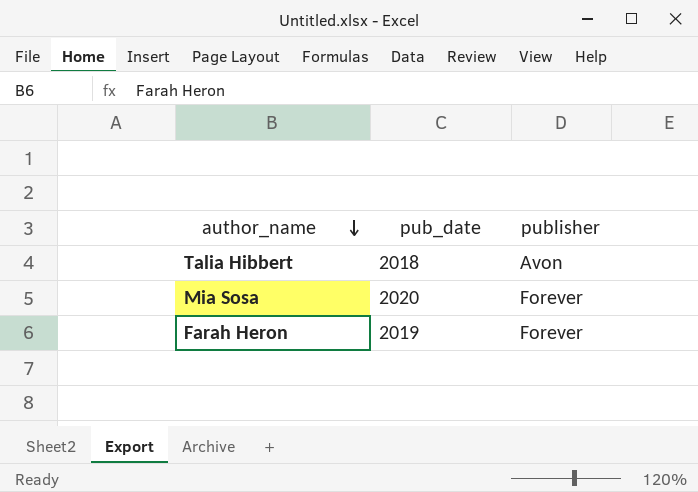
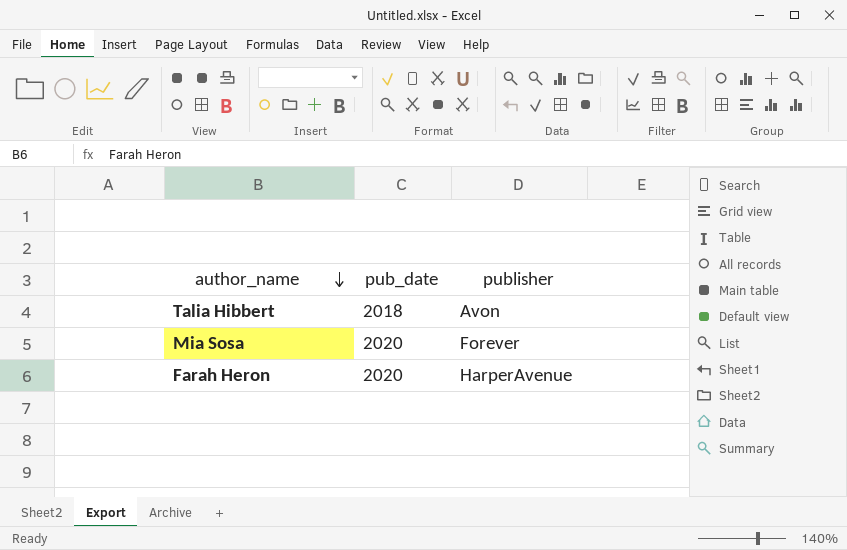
Farah Heron | pub_date: 2019 -> 2020
Farah Heron | publisher: Forever -> HarperAvenue

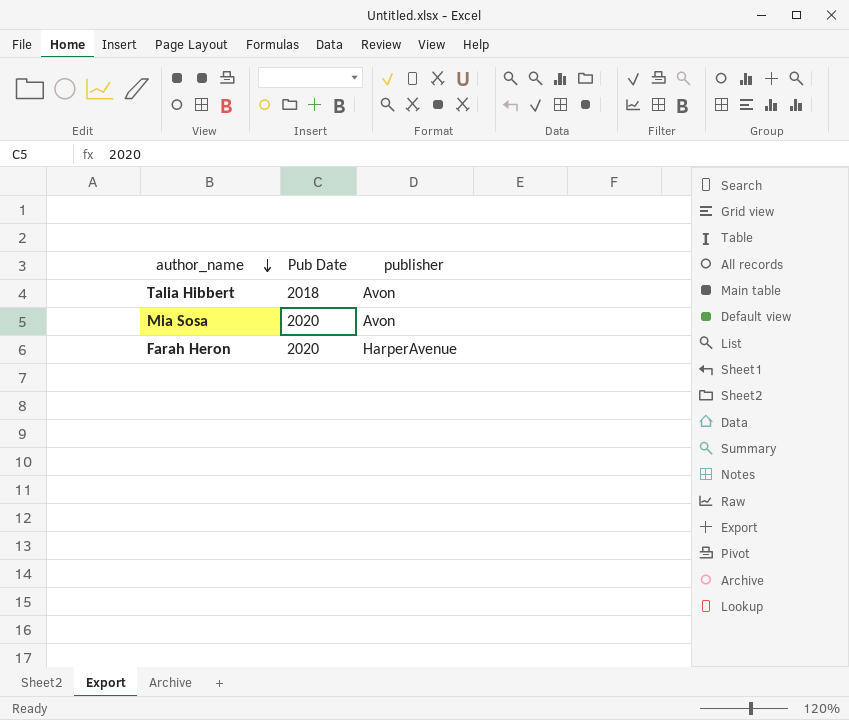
column name: pub_date -> Pub Date
Mia Sosa | publisher: Forever -> Avon

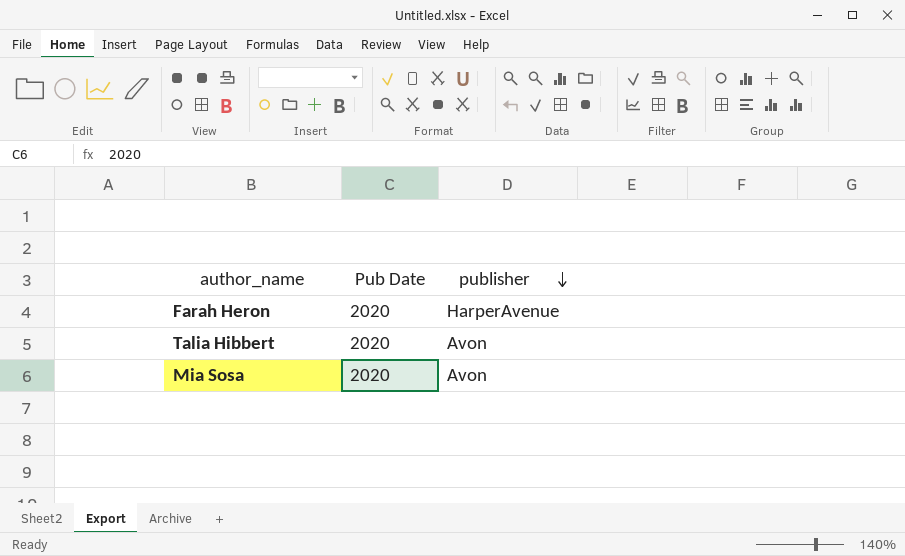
row order: author_name descending -> publisher descending
Talia Hibbert | Pub Date: 2018 -> 2020

